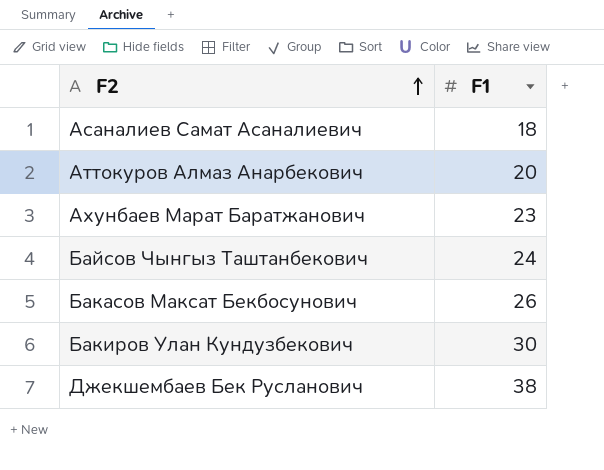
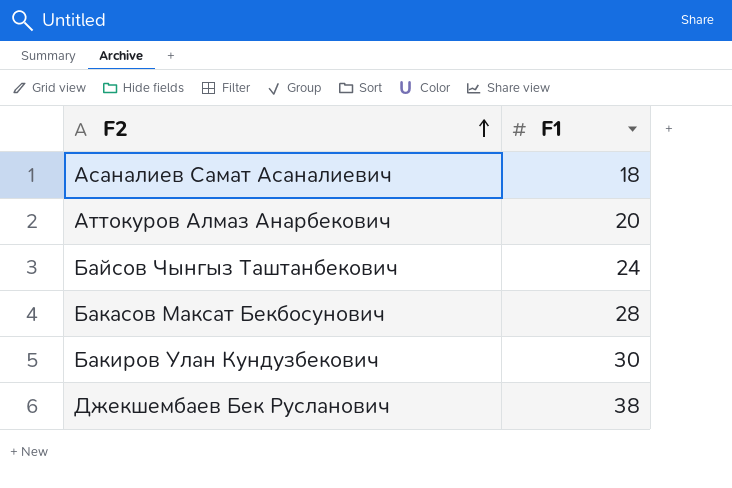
row Ахунбаев Марат Баратжанович: 23 -> none
Бакасов Максат Бекбосунович | F1: 26 -> 28

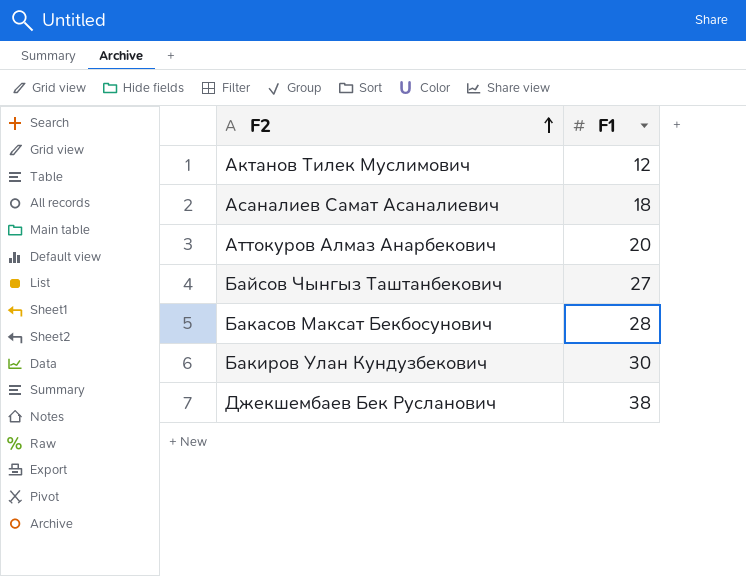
row Актанов Тилек Муслимович: none -> 12
Байсов Чынгыз Таштанбекович | F1: 24 -> 27

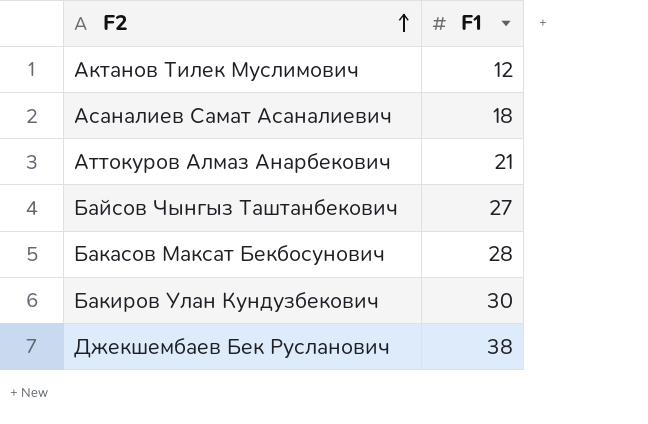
Аттокуров Алмаз Анарбекович | F1: 20 -> 21

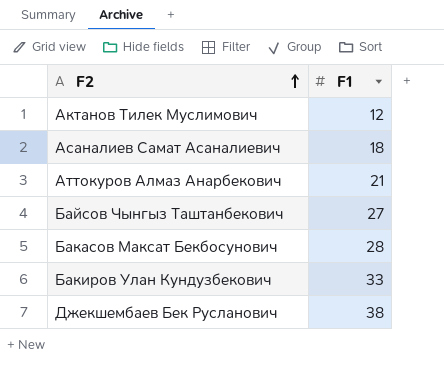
Бакиров Улан Кундузбекович | F1: 30 -> 33

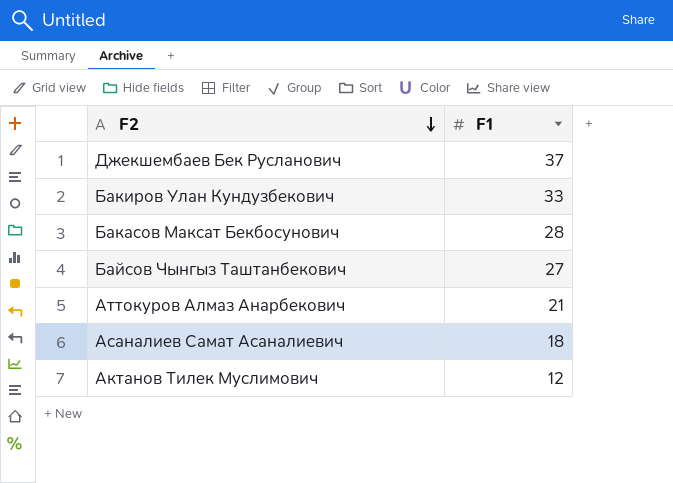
row order: F2 ascending -> F2 descending
Джекшембаев Бек Русланович | F1: 38 -> 37

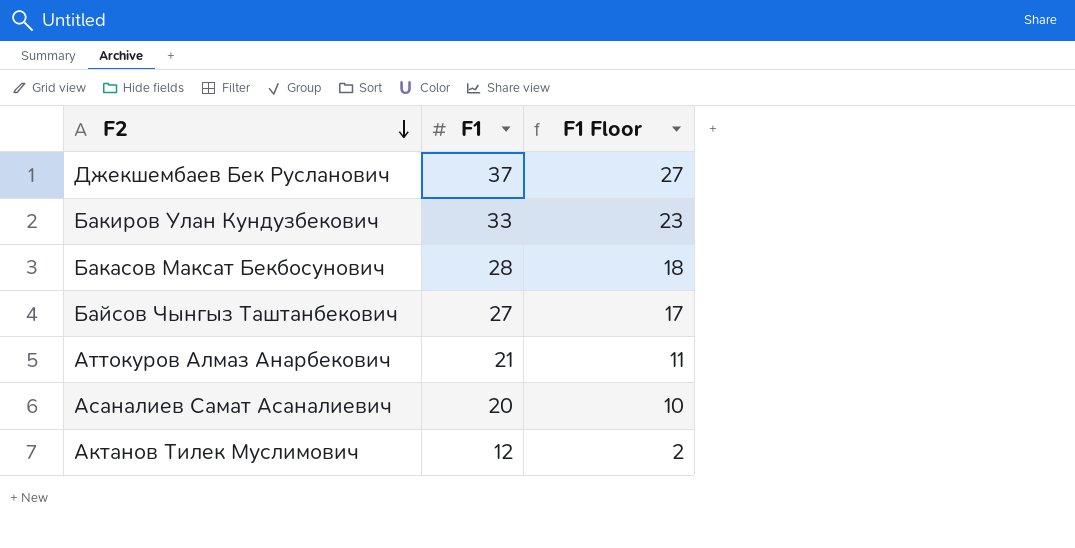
column F1 Floor | formula: none -> [F1] - 10
Асаналиев Самат Асаналиевич | F1: 18 -> 20

